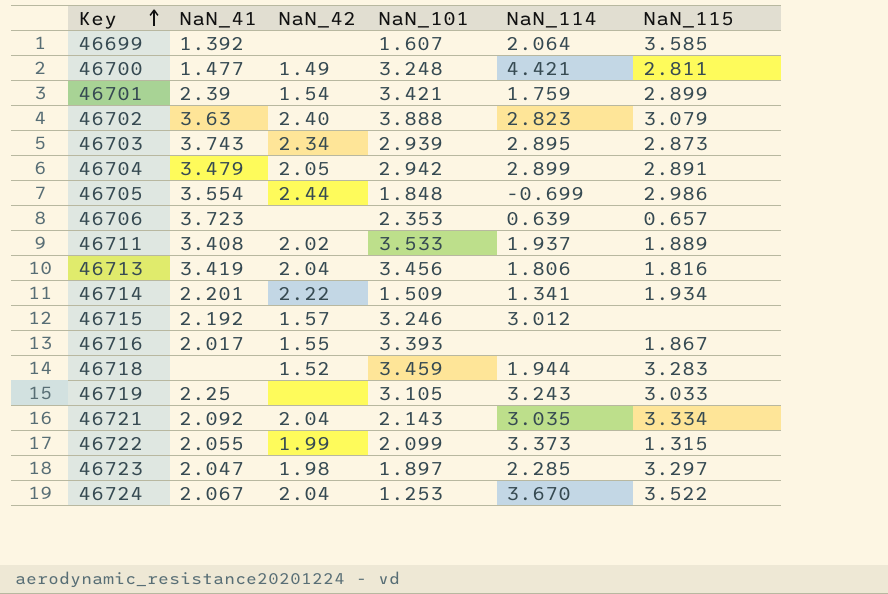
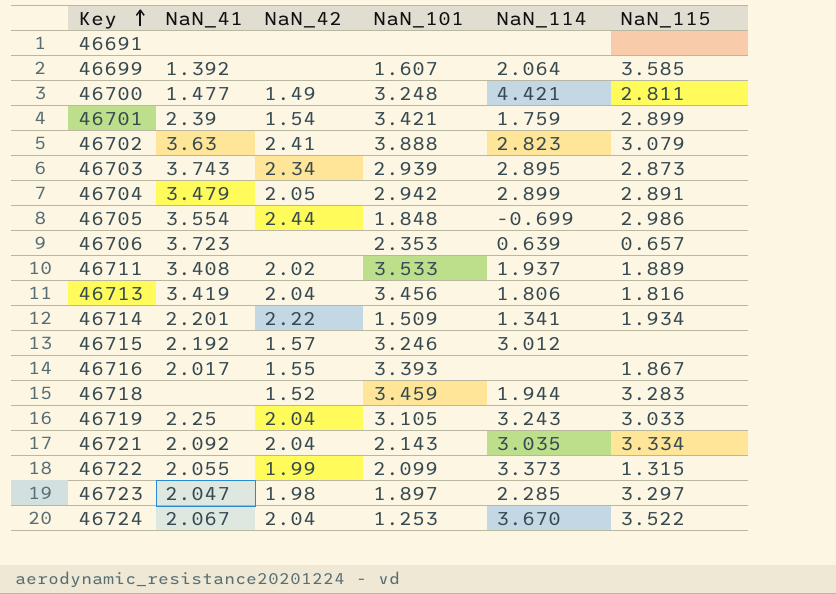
row 46691: none -> none | none | none | none | none
46702 | NaN_42: 2.40 -> 2.41
46719 | NaN_42: none -> 2.04

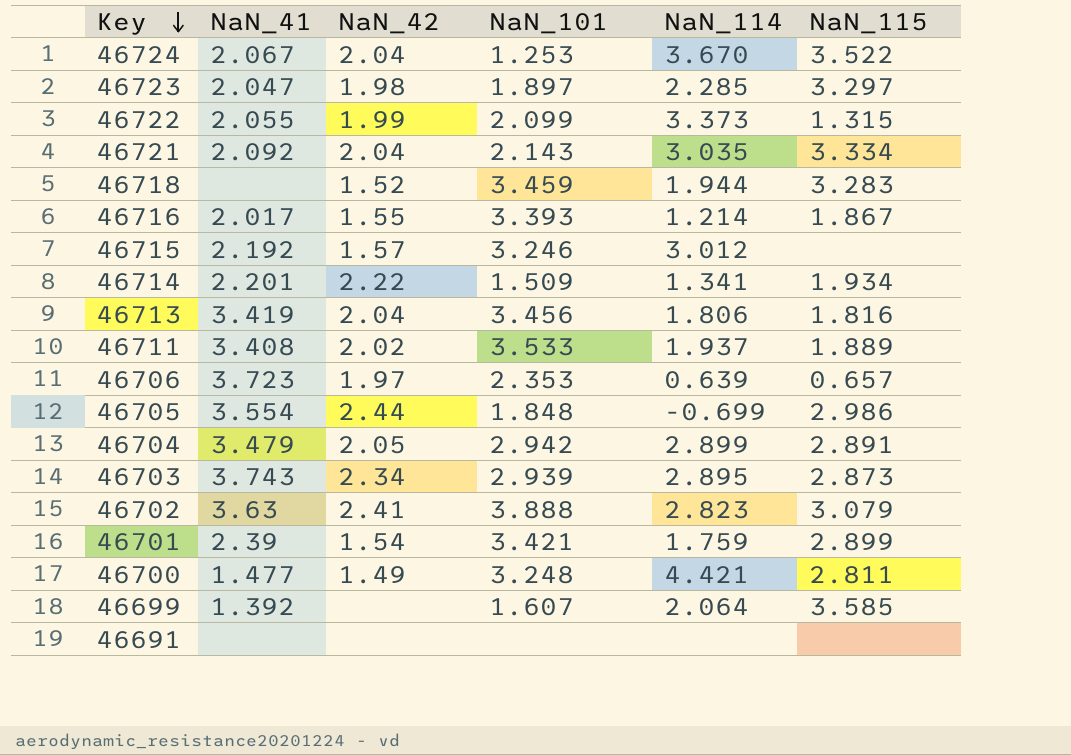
row order: Key ascending -> Key descending
row 46719: 2.25 | 2.04 | 3.105 | 3.243 | 3.033 -> none
46716 | NaN_114: none -> 1.214
46706 | NaN_42: none -> 1.97

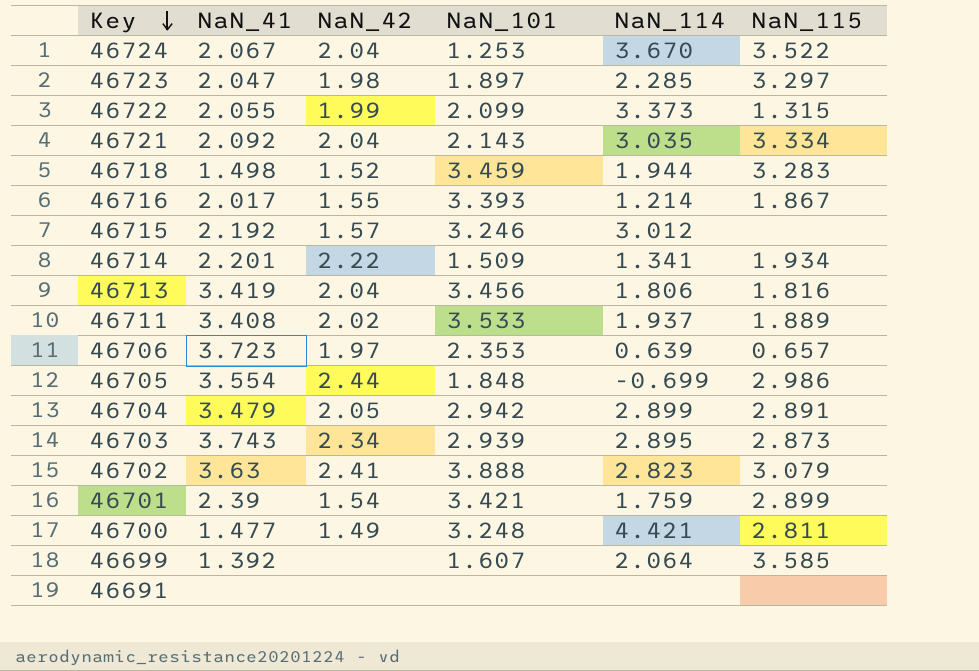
46718 | NaN_41: none -> 1.498

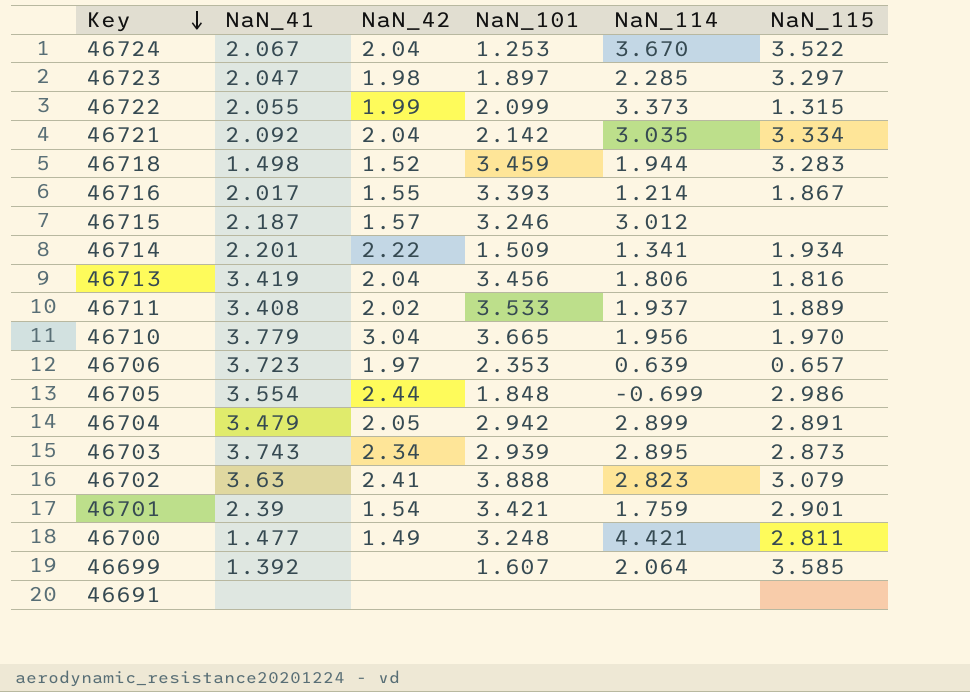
46721 | NaN_101: 2.143 -> 2.142
46715 | NaN_41: 2.192 -> 2.187
row 46710: none -> 3.779 | 3.04 | 3.665 | 1.956 | 1.970
46701 | NaN_115: 2.899 -> 2.901

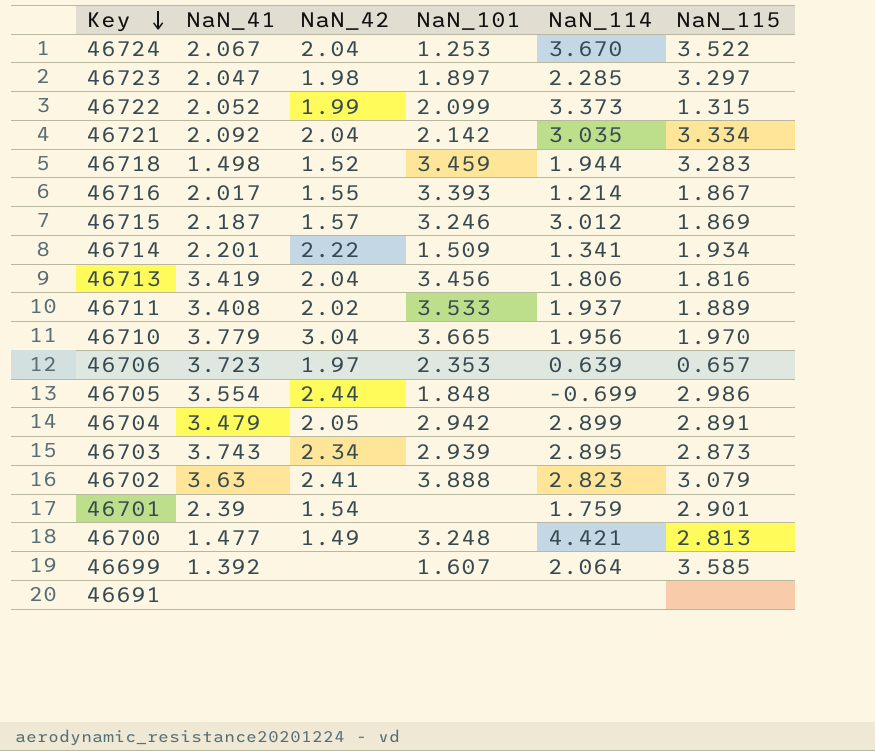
46722 | NaN_41: 2.055 -> 2.052
46715 | NaN_115: none -> 1.869
46701 | NaN_101: 3.421 -> none
46700 | NaN_115: 2.811 -> 2.813

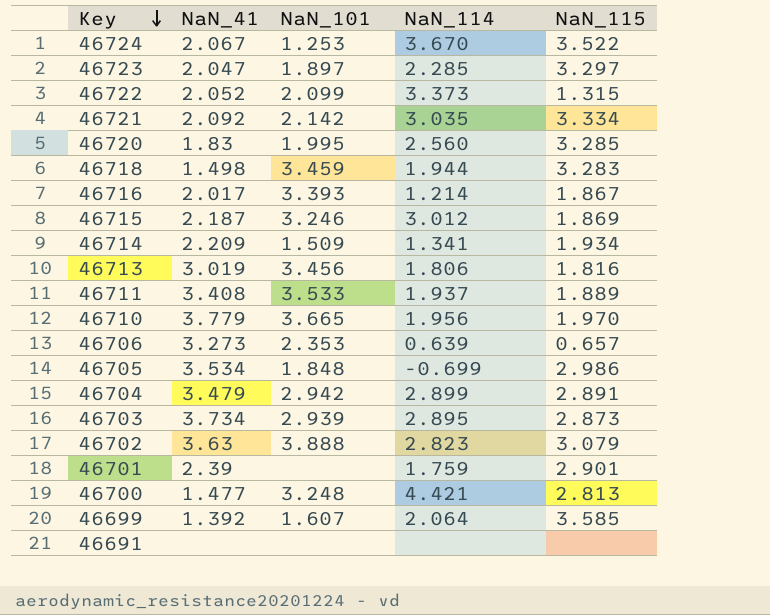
column NaN_42 | position: 3 -> none
row 46720: none -> 1.83 | 1.995 | 2.560 | 3.285
46714 | NaN_41: 2.201 -> 2.209
46713 | NaN_41: 3.419 -> 3.019
46706 | NaN_41: 3.723 -> 3.273
46705 | NaN_41: 3.554 -> 3.534
46703 | NaN_41: 3.743 -> 3.734

